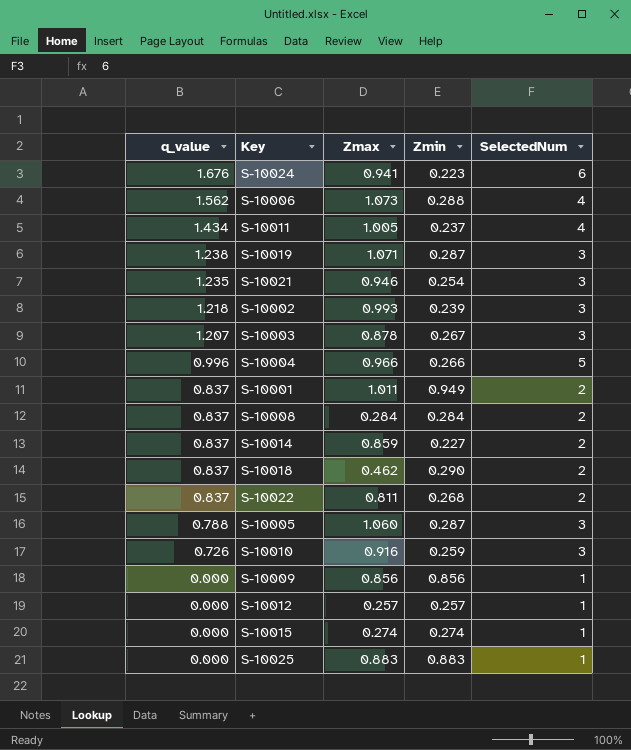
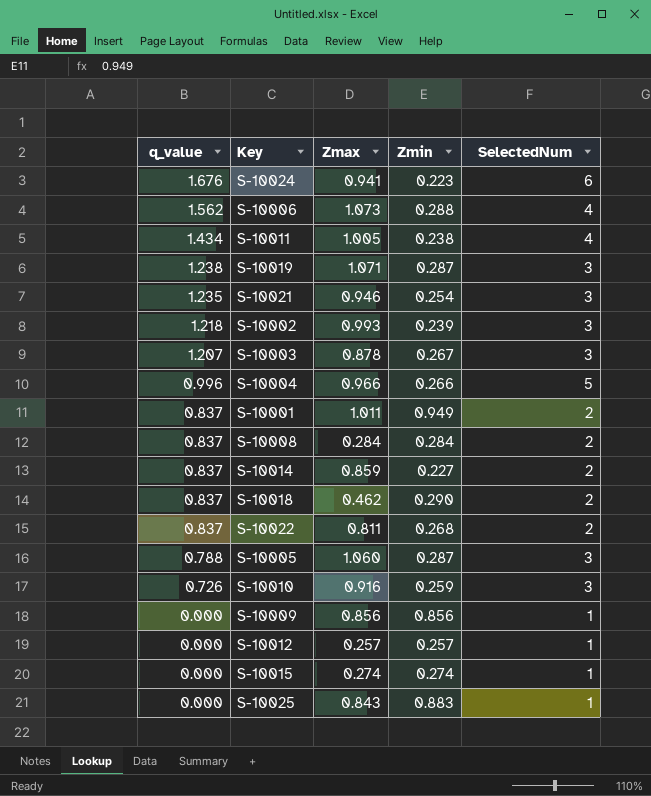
S-10011 | Zmin: 0.237 -> 0.238
S-10025 | Zmax: 0.883 -> 0.843

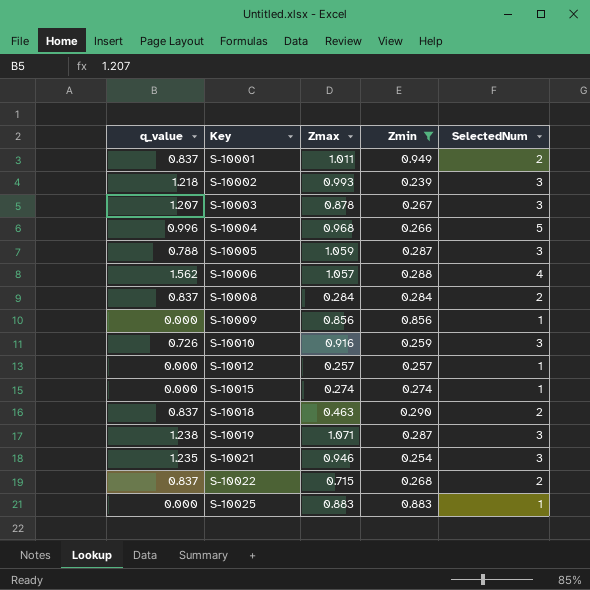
filter: none -> Zmin >= 0.239
row order: q_value descending -> Key ascending
S-10004 | Zmax: 0.966 -> 0.968
S-10005 | Zmax: 1.060 -> 1.059
S-10006 | Zmax: 1.073 -> 1.057
S-10018 | Zmax: 0.462 -> 0.463
S-10022 | Zmax: 0.811 -> 0.715
S-10025 | Zmax: 0.843 -> 0.883

